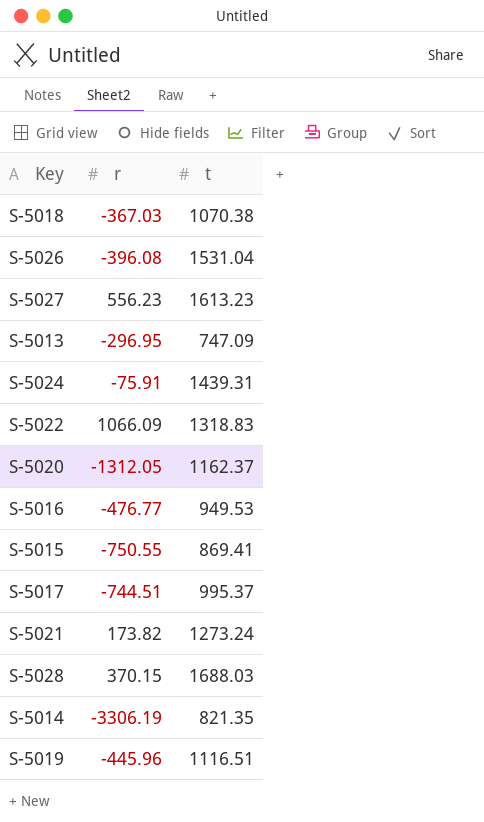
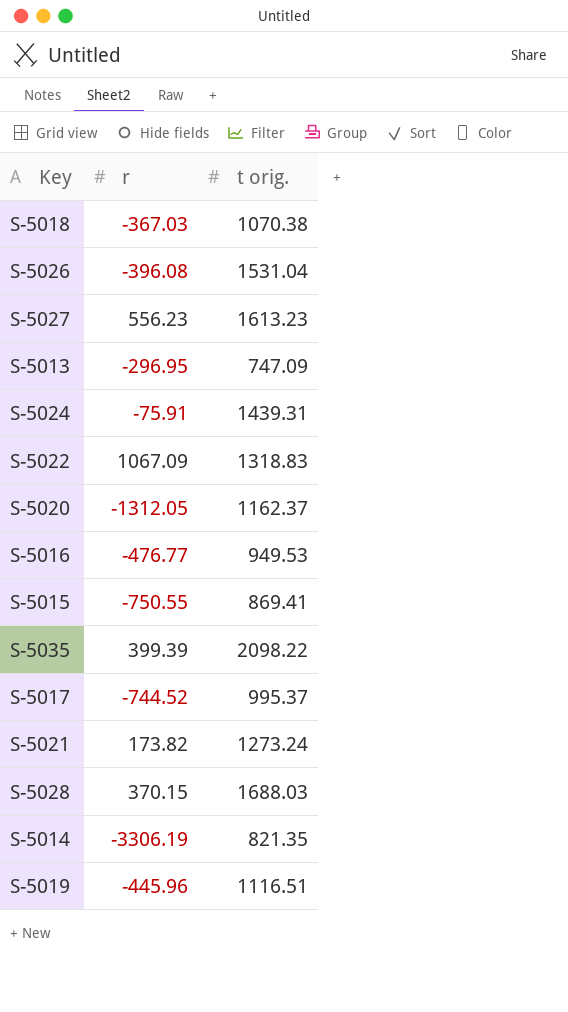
column name: t -> t orig.
S-5022 | r: 1066.09 -> 1067.09
row S-5035: none -> 399.39 | 2098.22
S-5017 | r: -744.51 -> -744.52

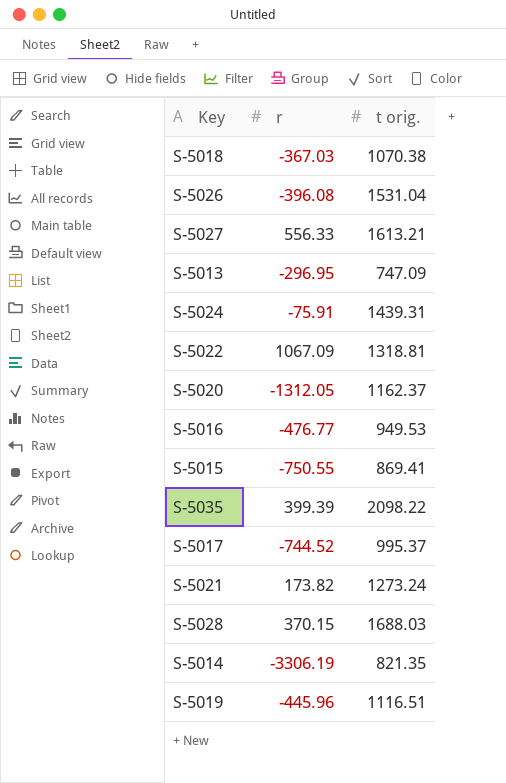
S-5027 | r: 556.23 -> 556.33
S-5027 | t orig.: 1613.23 -> 1613.21
S-5022 | t orig.: 1318.83 -> 1318.81

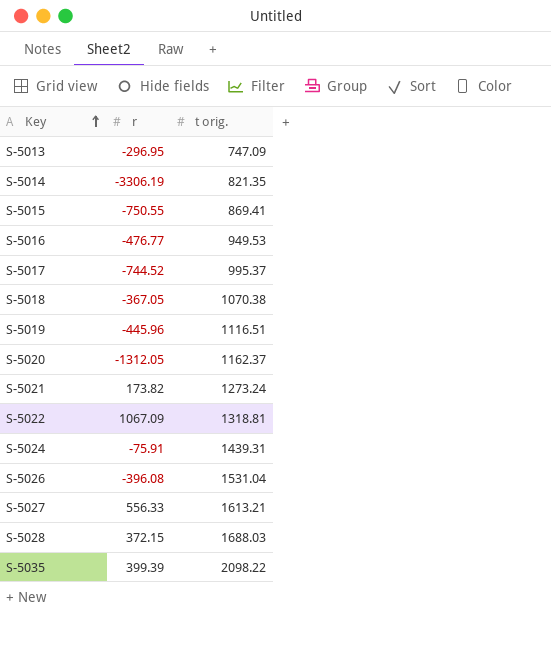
row order: none -> Key ascending
S-5018 | r: -367.03 -> -367.05
S-5028 | r: 370.15 -> 372.15

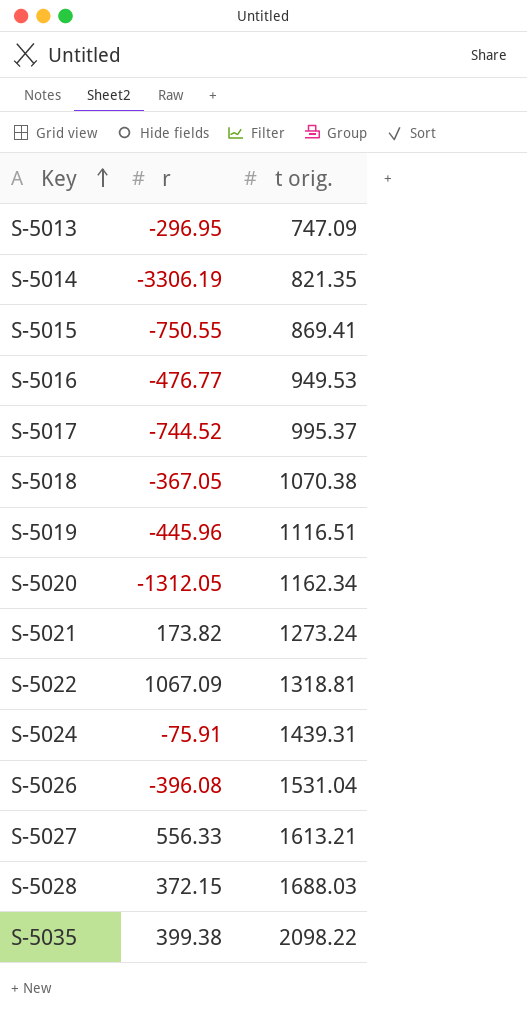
S-5020 | t orig.: 1162.37 -> 1162.34
S-5035 | r: 399.39 -> 399.38

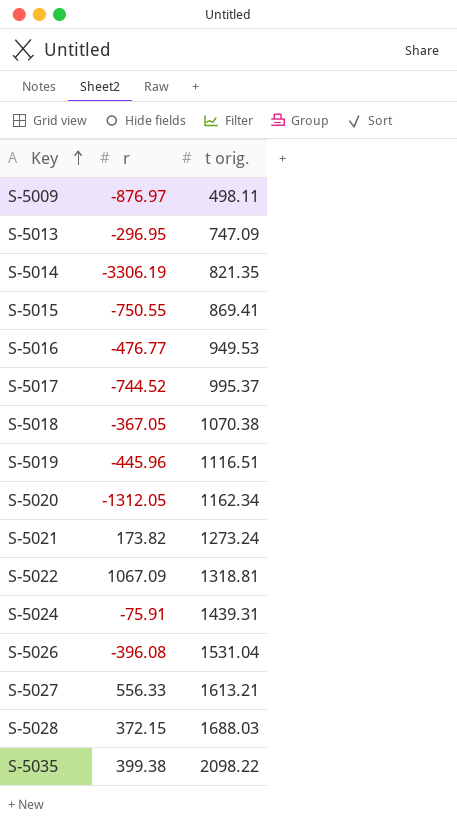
row S-5009: none -> -876.97 | 498.11

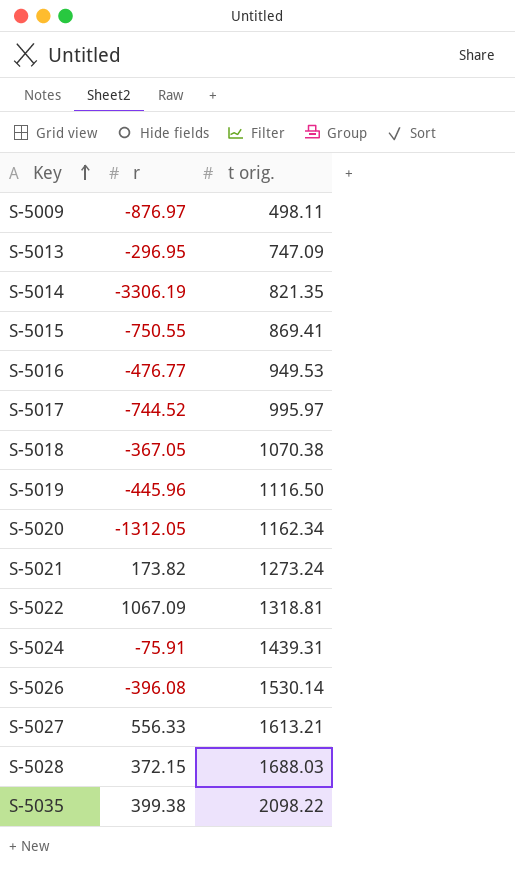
S-5017 | t orig.: 995.37 -> 995.97
S-5019 | t orig.: 1116.51 -> 1116.50
S-5026 | t orig.: 1531.04 -> 1530.14

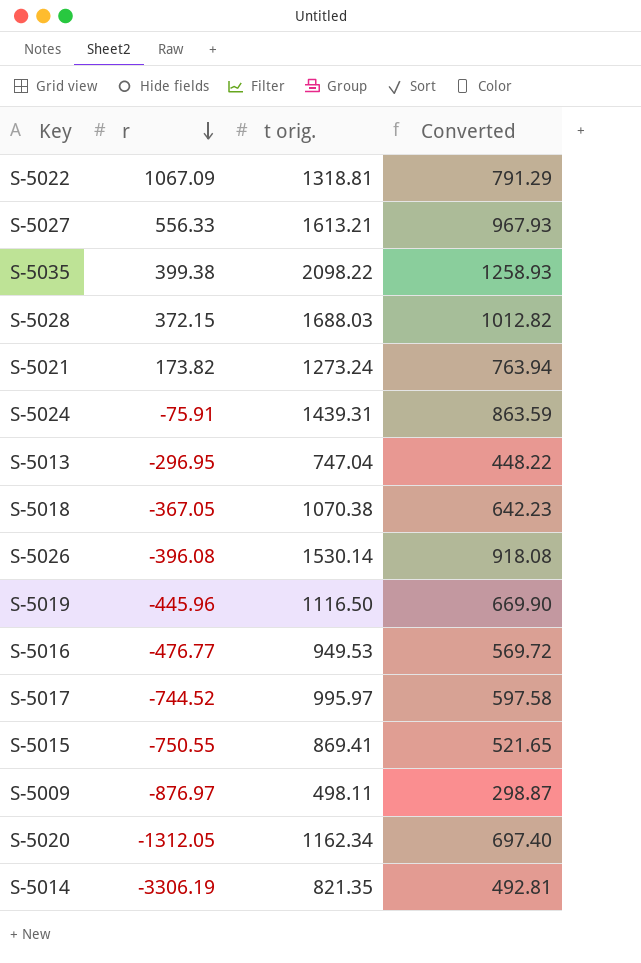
row order: Key ascending -> r descending
column Converted | formula: none -> [t orig.] * 0.6
S-5013 | t orig.: 747.09 -> 747.04

